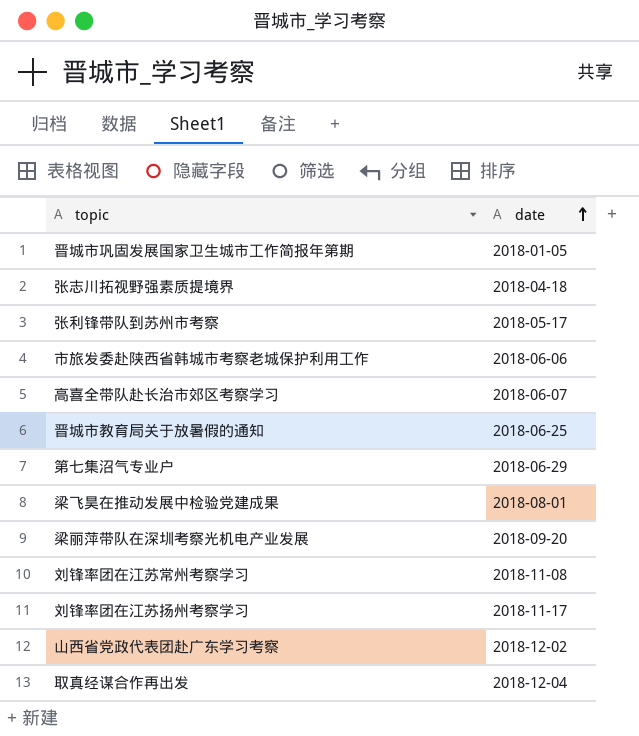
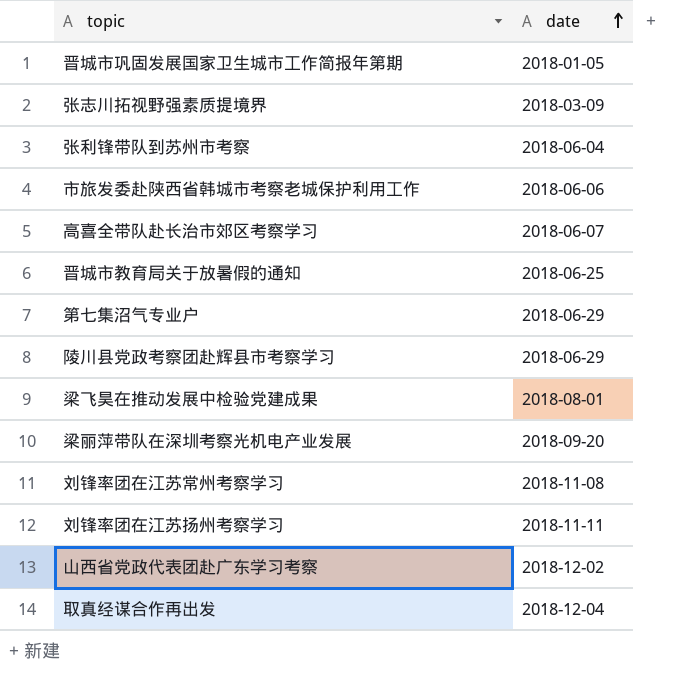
张志川拓视野强素质提境界 | date: 2018-04-18 -> 2018-03-09
张利锋带队到苏州市考察 | date: 2018-05-17 -> 2018-06-04
row 陵川县党政考察团赴辉县市考察学习: none -> 2018-06-29
刘锋率团在江苏扬州考察学习 | date: 2018-11-17 -> 2018-11-11

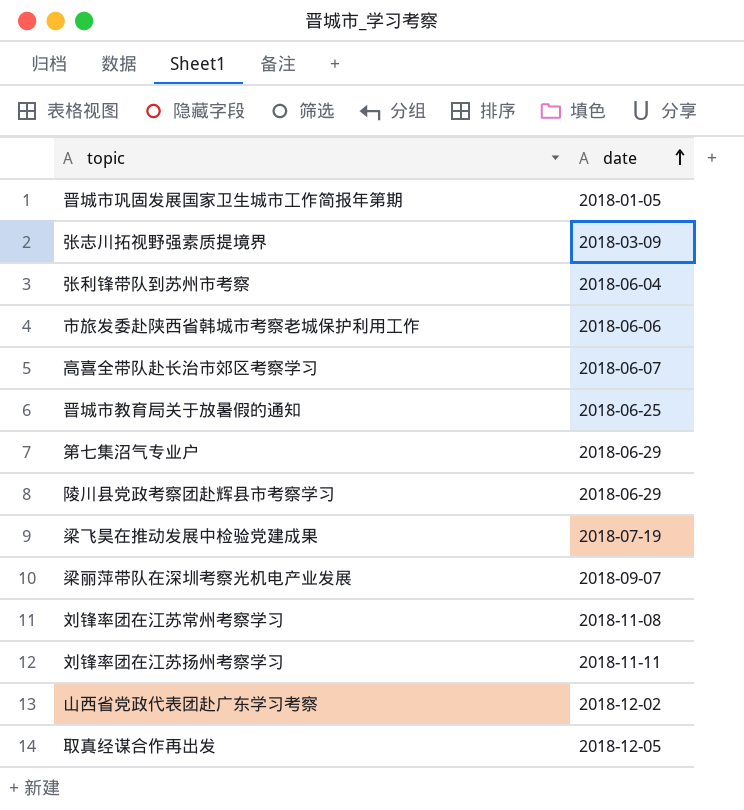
梁飞昊在推动发展中检验党建成果 | date: 2018-08-01 -> 2018-07-19
梁丽萍带队在深圳考察光机电产业发展 | date: 2018-09-20 -> 2018-09-07
取真经谋合作再出发 | date: 2018-12-04 -> 2018-12-05

